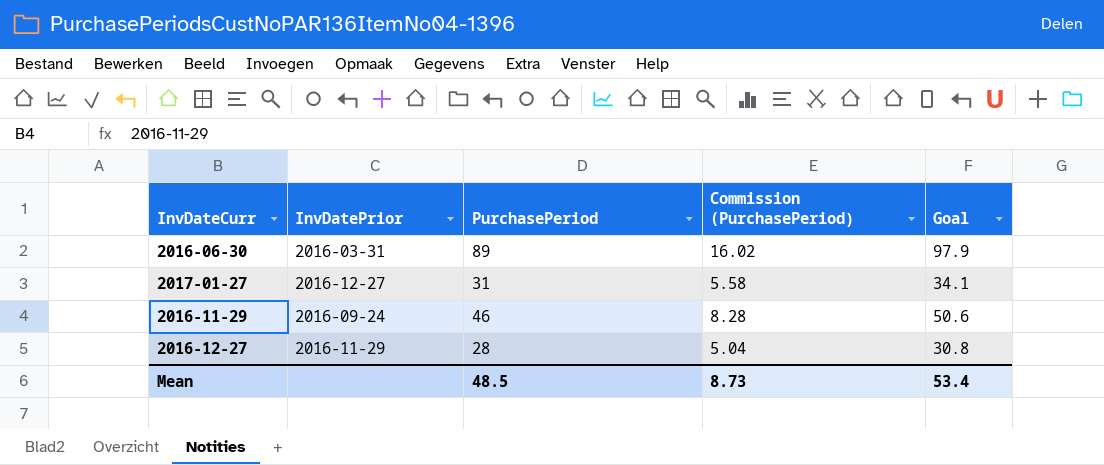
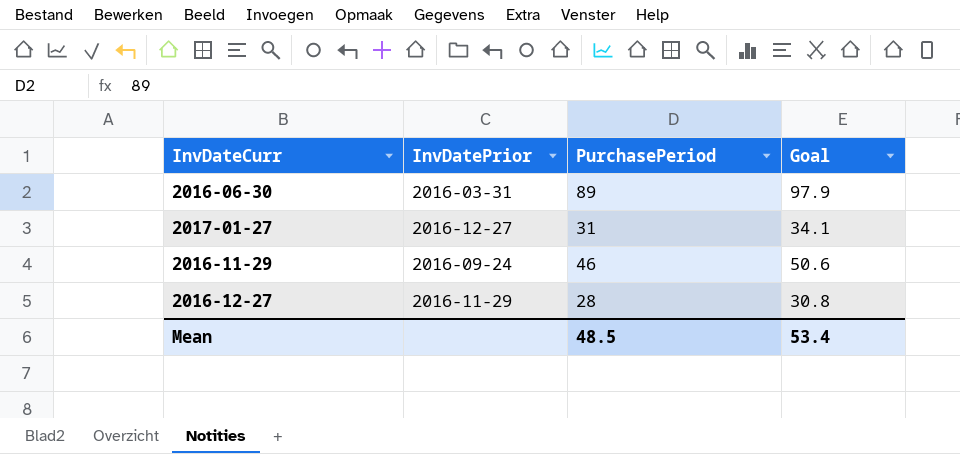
column Commission (PurchasePeriod) | formula: [PurchasePeriod] * 0.18 -> none

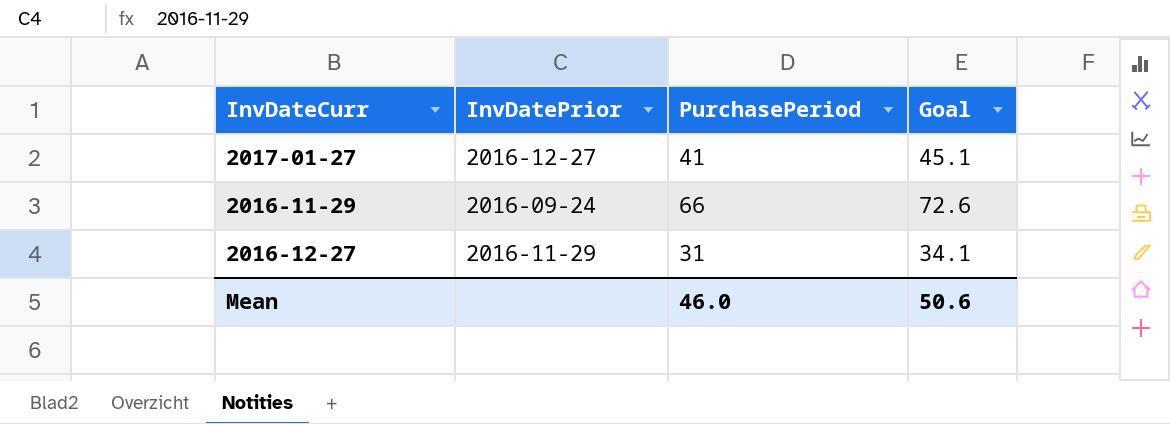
row 2016-06-30: 2016-03-31 | 89 | 97.9 -> none
2017-01-27 | PurchasePeriod: 31 -> 41
2017-01-27 | Goal: 34.1 -> 45.1
2016-11-29 | PurchasePeriod: 46 -> 66
2016-11-29 | Goal: 50.6 -> 72.6
2016-12-27 | PurchasePeriod: 28 -> 31
2016-12-27 | Goal: 30.8 -> 34.1
Mean | PurchasePeriod: 48.5 -> 46.0
Mean | Goal: 53.4 -> 50.6

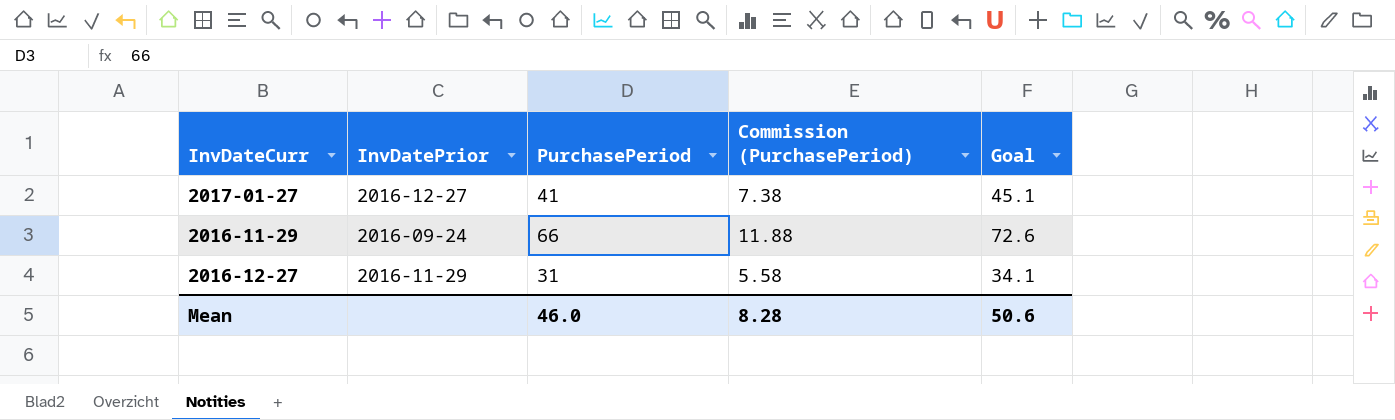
column Commission (PurchasePeriod) | formula: none -> [PurchasePeriod] * 0.18

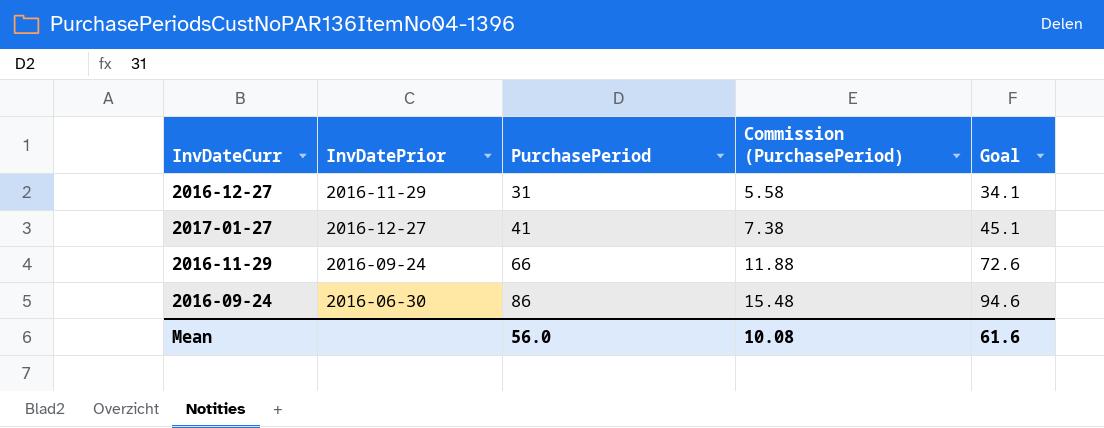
row order: none -> PurchasePeriod ascending
row 2016-09-24: none -> 2016-06-30 | 86 | 15.48 | 94.6
Mean | PurchasePeriod: 46.0 -> 56.0
Mean | Commission (PurchasePeriod): 8.28 -> 10.08
Mean | Goal: 50.6 -> 61.6

